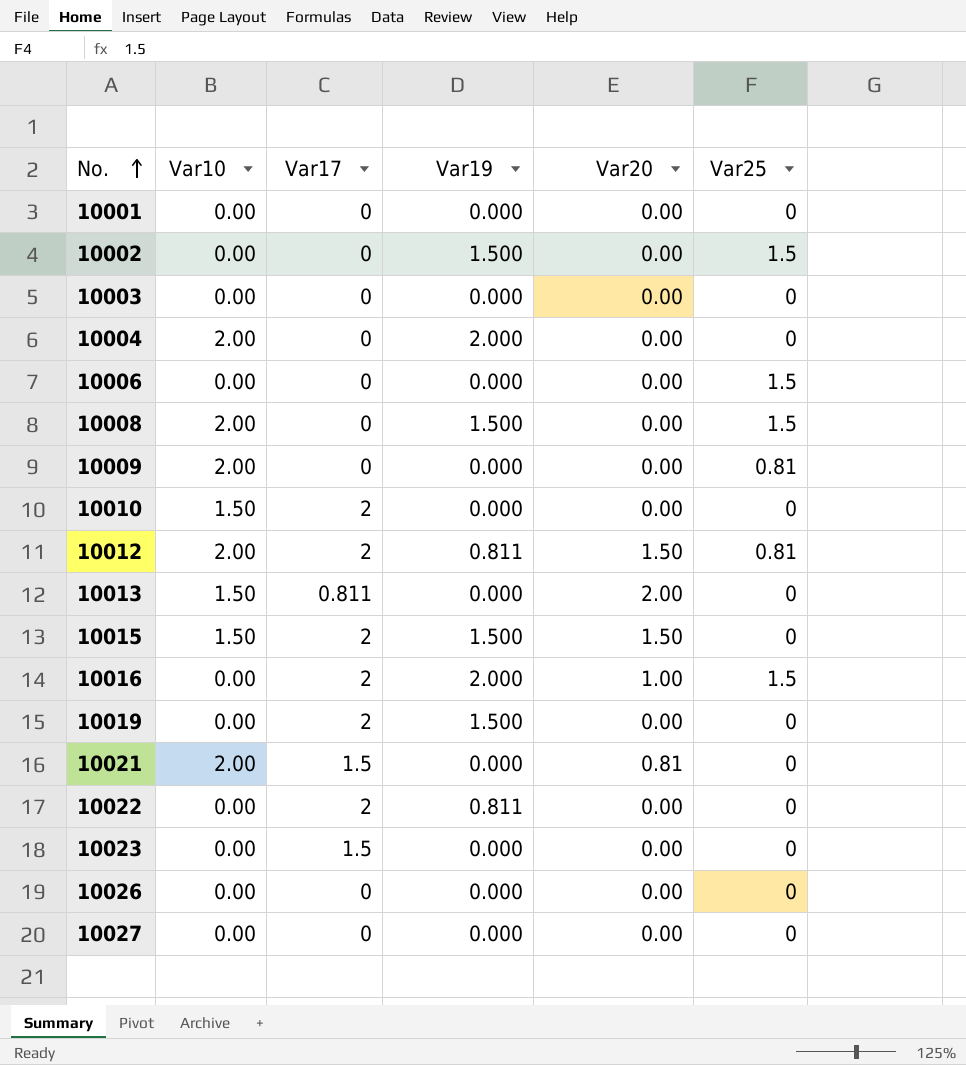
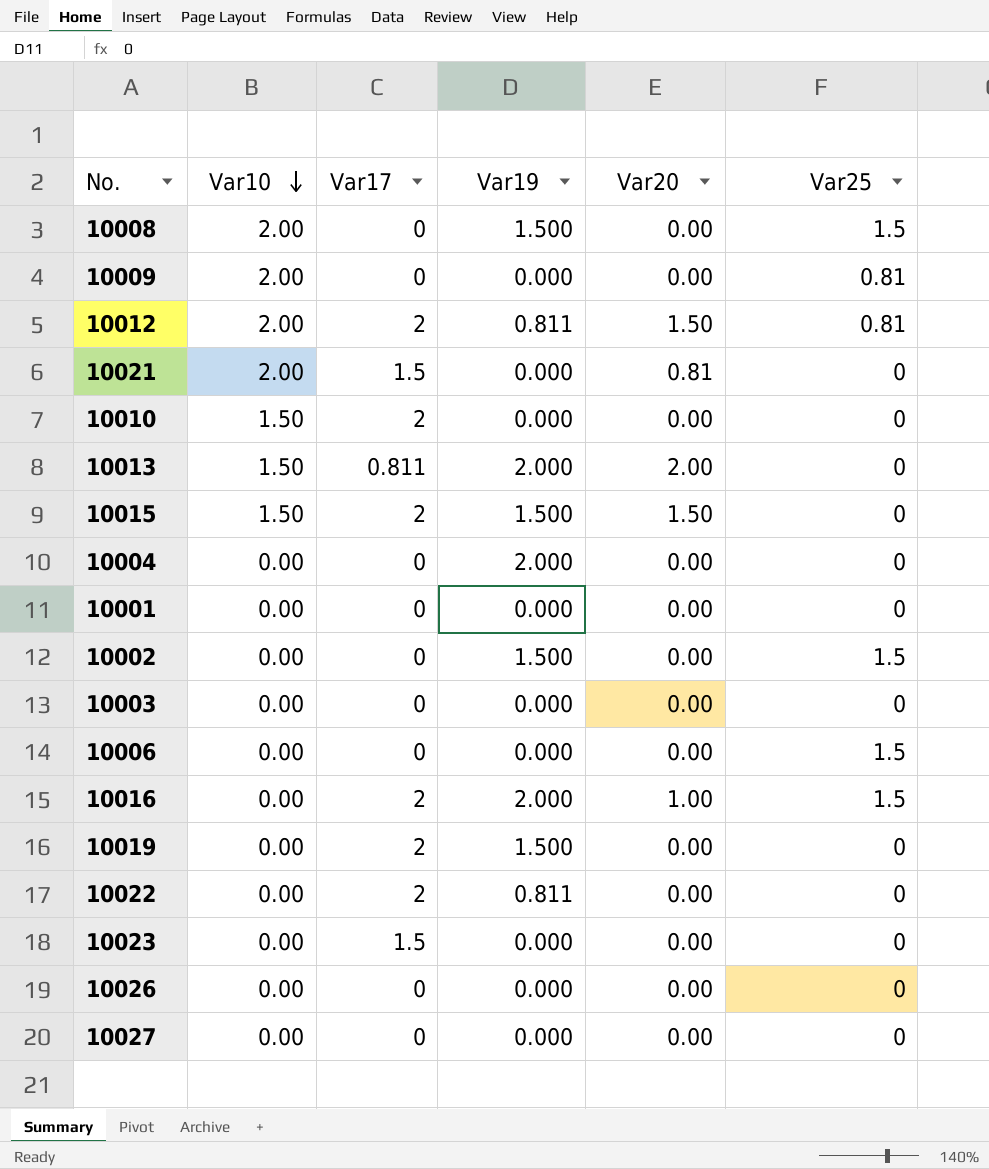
row order: No. ascending -> Var10 descending
10013 | Var19: 0.000 -> 2.000
10004 | Var10: 2.00 -> 0.00

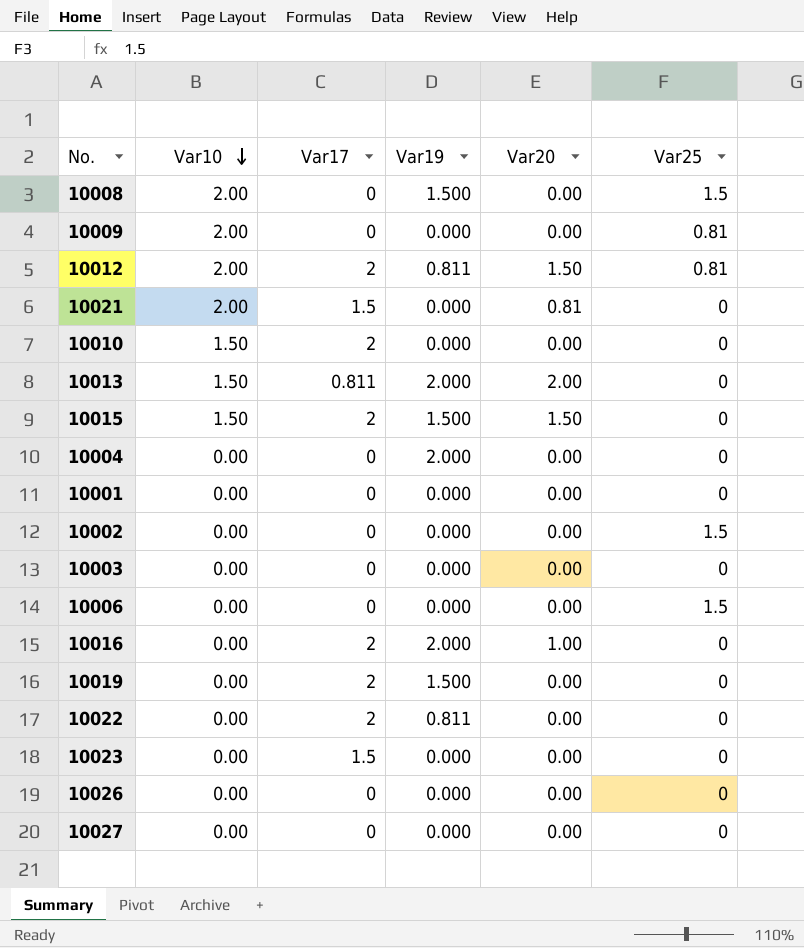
10002 | Var19: 1.500 -> 0.000
10016 | Var25: 1.5 -> 0

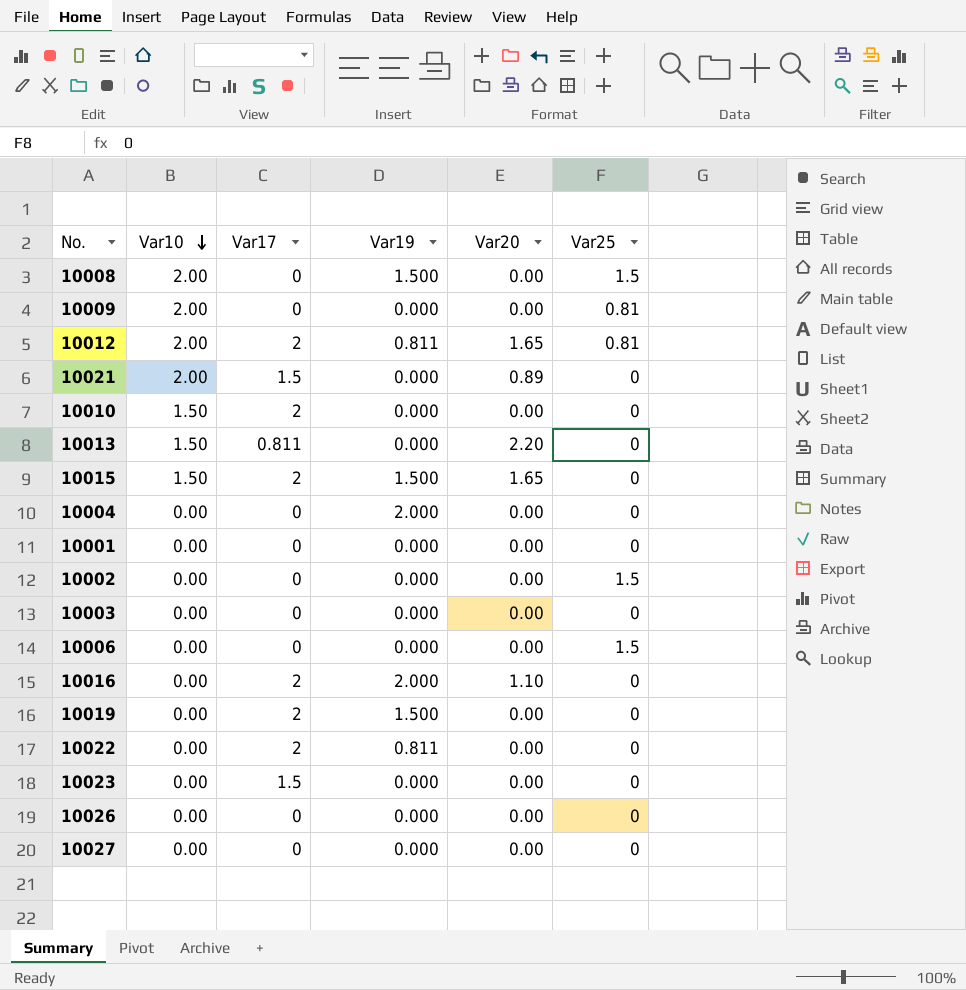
10012 | Var20: 1.50 -> 1.65
10021 | Var20: 0.81 -> 0.89
10013 | Var19: 2.000 -> 0.000
10013 | Var20: 2.00 -> 2.20
10015 | Var20: 1.50 -> 1.65
10016 | Var20: 1.00 -> 1.10

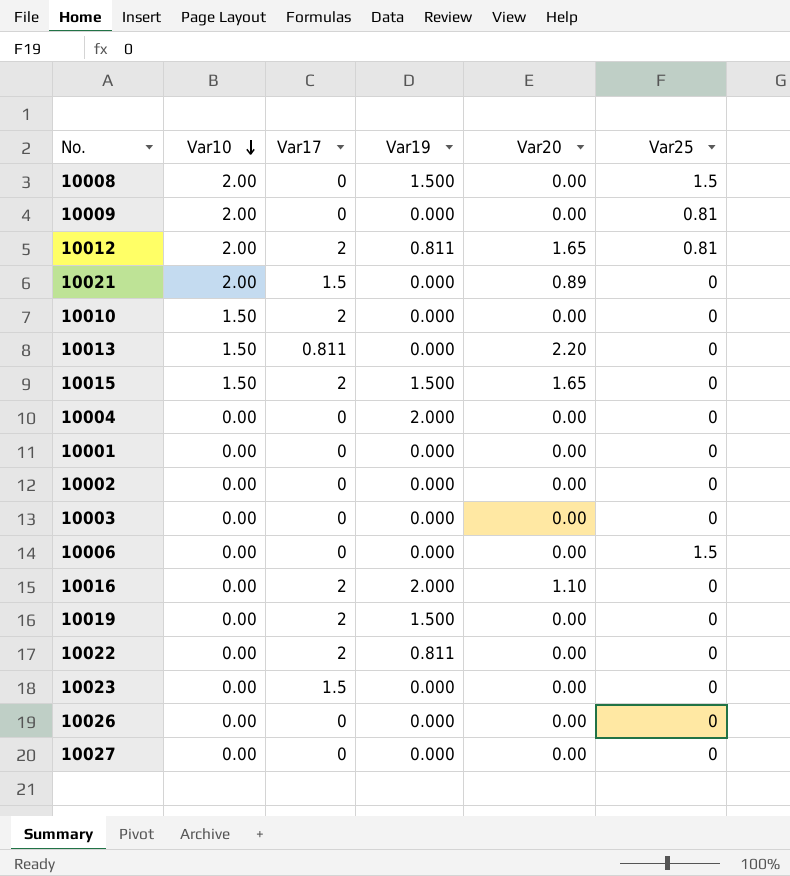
10002 | Var25: 1.5 -> 0

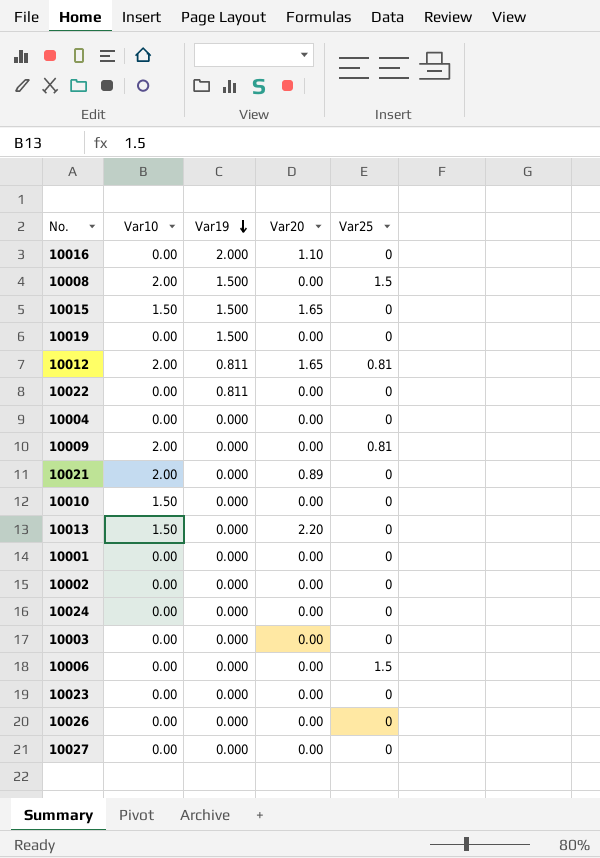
row order: Var10 descending -> Var19 descending
column Var17 | position: 3 -> none
10004 | Var19: 2.000 -> 0.000
row 10024: none -> 0.00 | 0.000 | 0.00 | 0

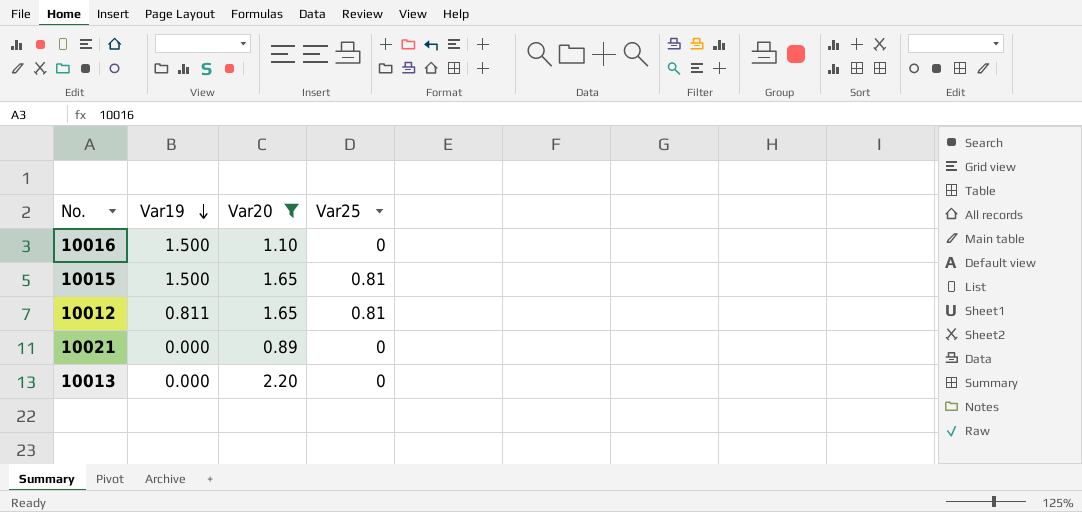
filter: none -> Var20 != 0.00
column Var10 | position: 2 -> none
10016 | Var19: 2.000 -> 1.500
10015 | Var25: 0 -> 0.81

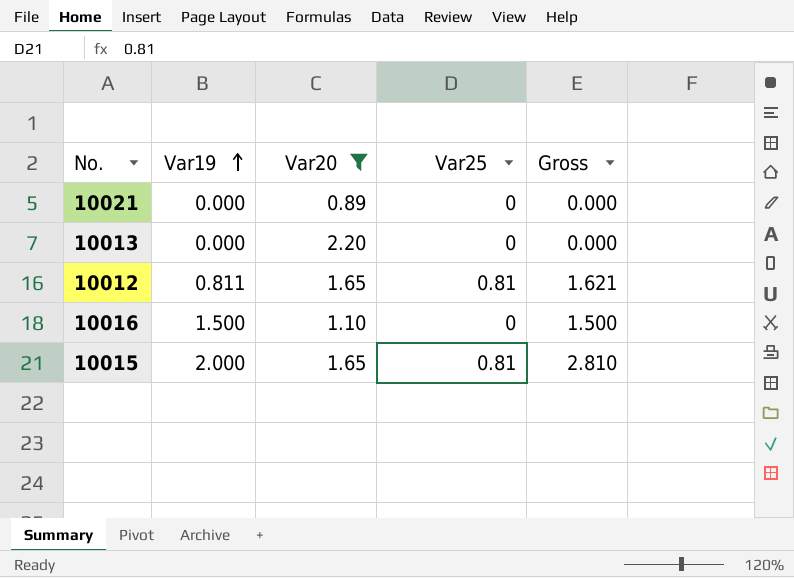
row order: Var19 descending -> Var19 ascending
column Gross | formula: none -> [Var19] + [Var25]
10015 | Var19: 1.500 -> 2.000

